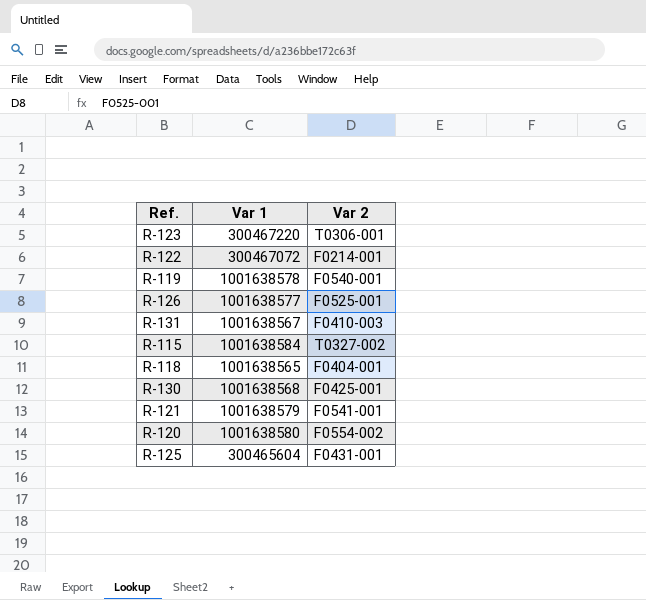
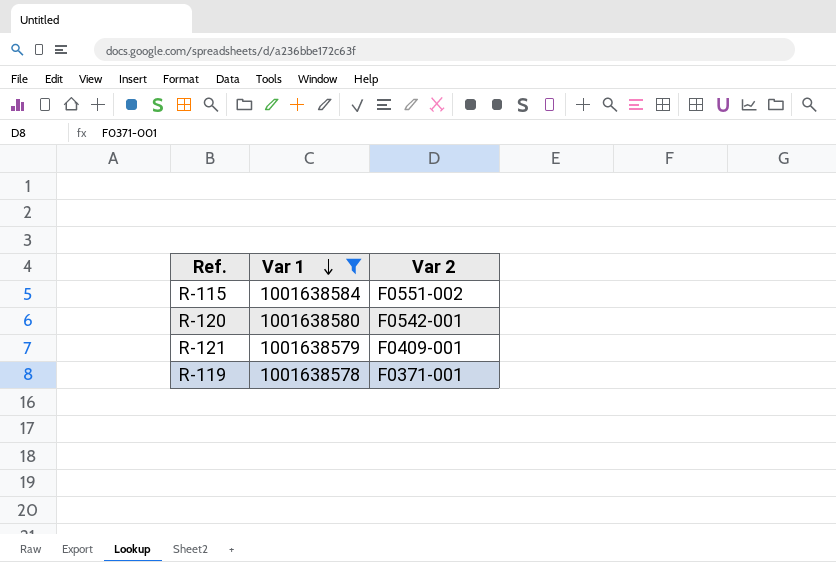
filter: none -> Var 1 >= 1001638578
row order: none -> Var 1 descending
R-115 | Var 2: T0327-002 -> F0551-002
R-120 | Var 2: F0554-002 -> F0542-001
R-121 | Var 2: F0541-001 -> F0409-001
R-119 | Var 2: F0540-001 -> F0371-001

